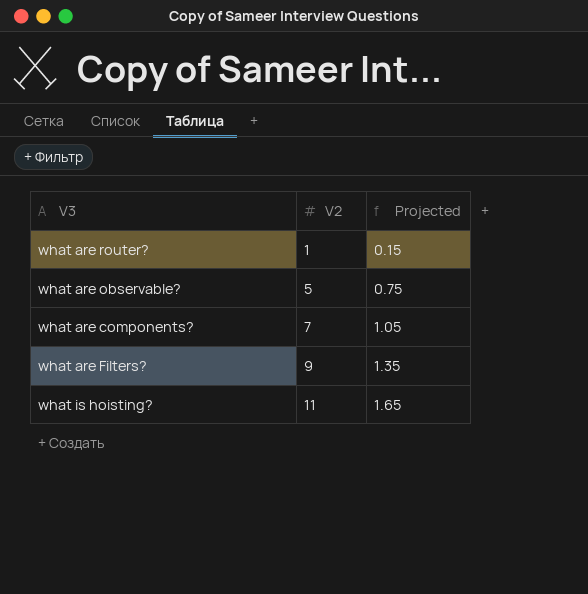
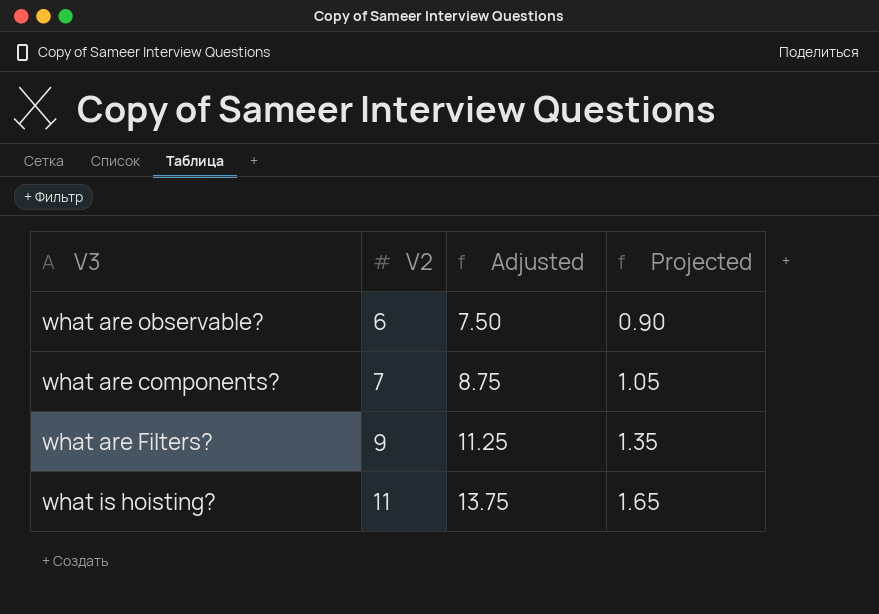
column Adjusted | formula: none -> [V2] * 1.25
row what are router?: 1 | 0.15 -> none
what are observable? | V2: 5 -> 6
what are observable? | Projected: 0.75 -> 0.90

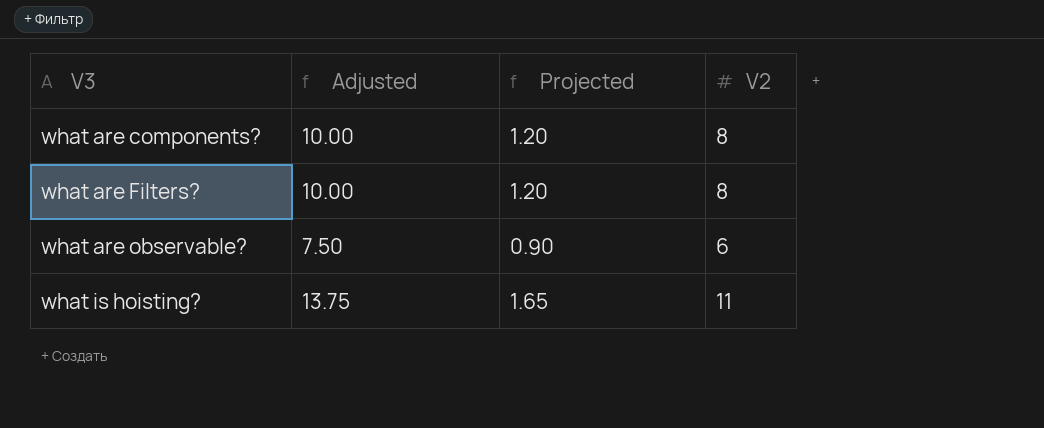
row order: V2 ascending -> V3 ascending
column V2 | position: 2 -> 4
what are components? | Adjusted: 8.75 -> 10.00
what are components? | Projected: 1.05 -> 1.20
what are components? | V2: 7 -> 8
what are Filters? | Adjusted: 11.25 -> 10.00
what are Filters? | Projected: 1.35 -> 1.20
what are Filters? | V2: 9 -> 8

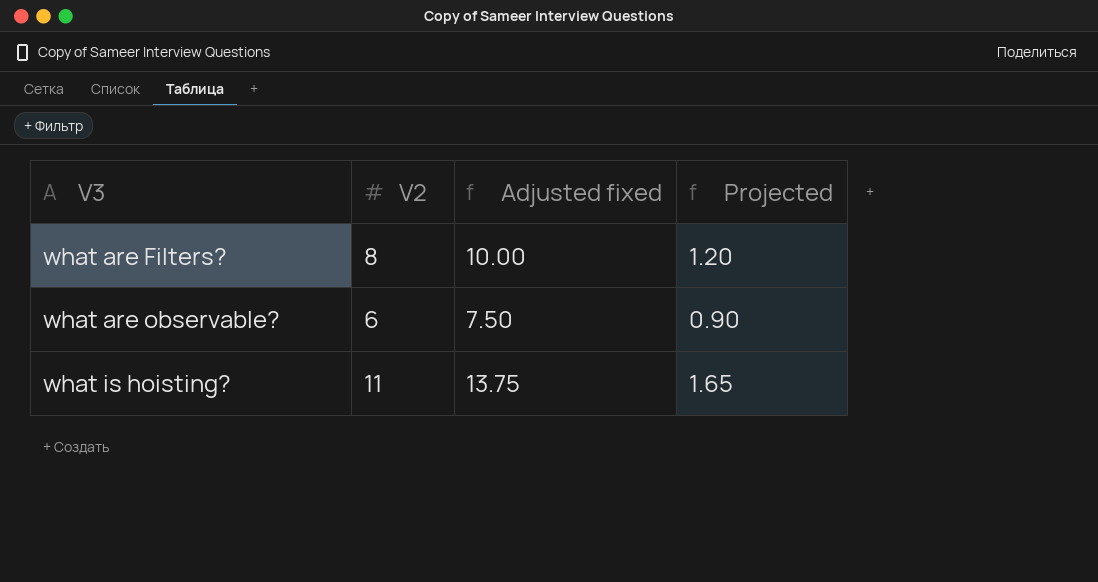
column V2 | position: 4 -> 2
column name: Adjusted -> Adjusted fixed
row what are components?: 10.00 | 1.20 | 8 -> none

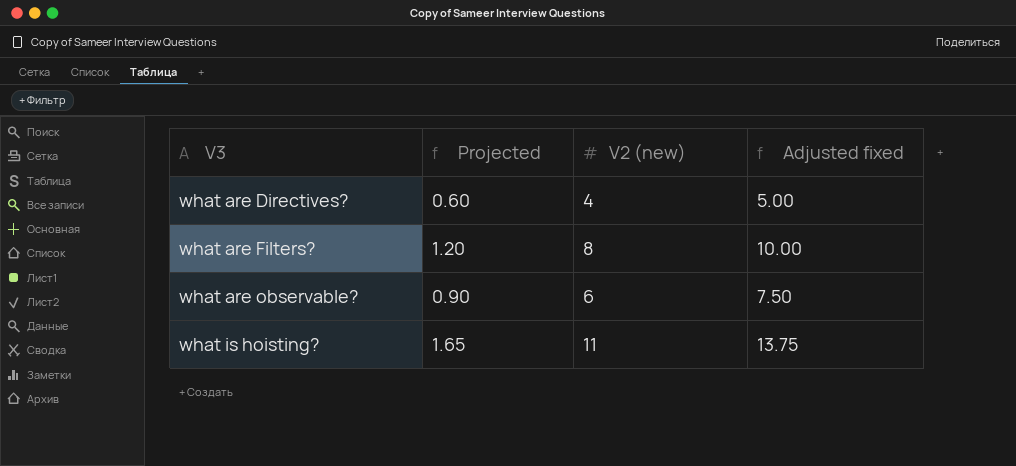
column Projected | position: 4 -> 2
column name: V2 -> V2 (new)
row what are Directives?: none -> 0.60 | 4 | 5.00

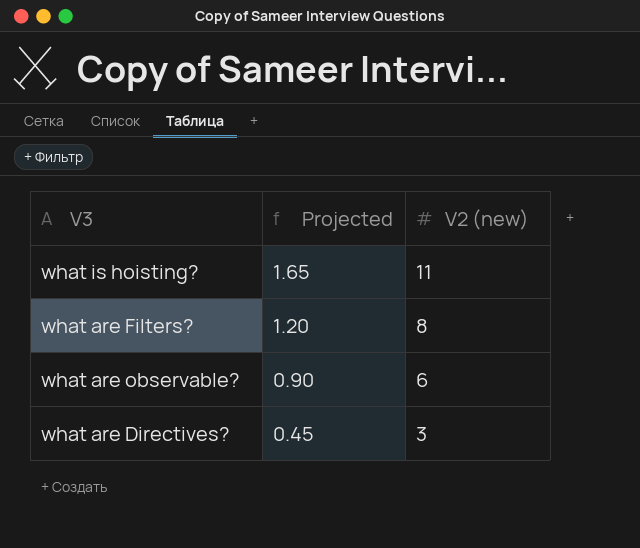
row order: V3 ascending -> Projected descending
column Adjusted fixed | formula: [V2 (new)] * 1.25 -> none
what are Directives? | Projected: 0.60 -> 0.45
what are Directives? | V2 (new): 4 -> 3

